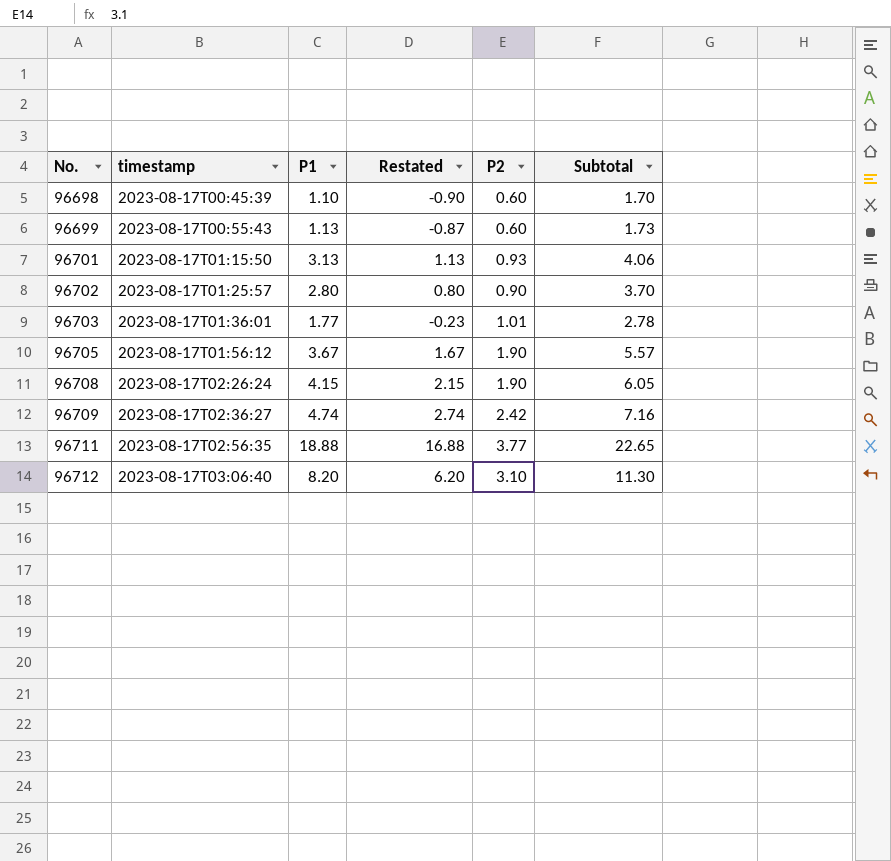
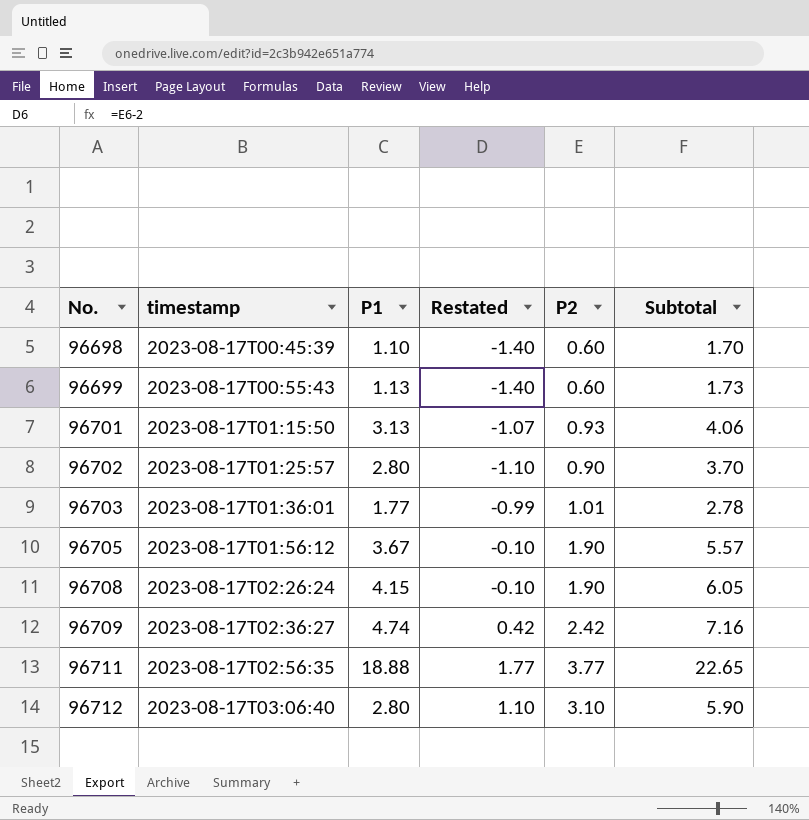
column Restated | formula: [P1] - 2 -> [P2] - 2
96712 | P1: 8.20 -> 2.80
96712 | Subtotal: 11.30 -> 5.90

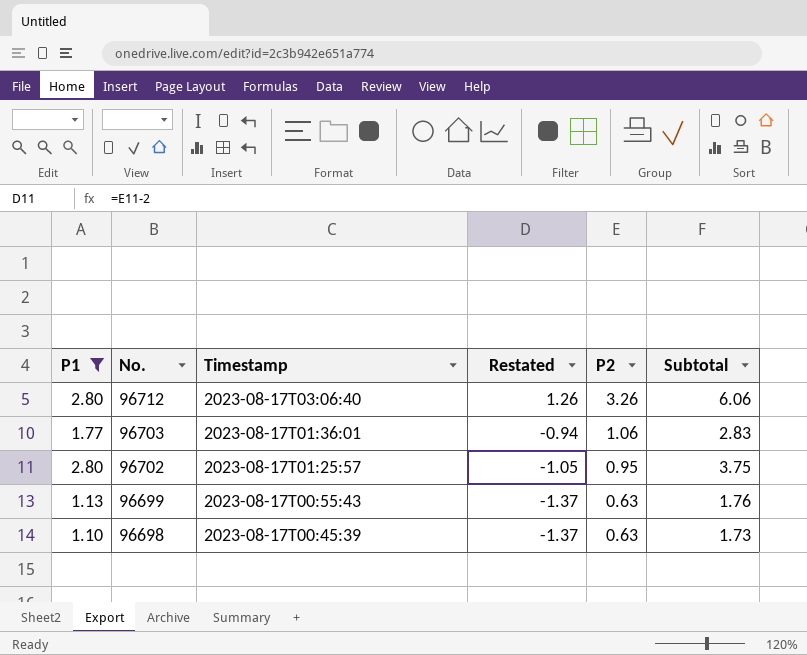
filter: none -> P1 <= 2.80
row order: No. ascending -> No. descending
column P1 | position: 3 -> 1
column name: timestamp -> Timestamp
96712 | Restated: 1.10 -> 1.26
96712 | P2: 3.10 -> 3.26
96712 | Subtotal: 5.90 -> 6.06
96703 | Restated: -0.99 -> -0.94
96703 | P2: 1.01 -> 1.06
96703 | Subtotal: 2.78 -> 2.83
96702 | Restated: -1.10 -> -1.05
96702 | P2: 0.90 -> 0.95
96702 | Subtotal: 3.70 -> 3.75
96699 | Restated: -1.40 -> -1.37
96699 | P2: 0.60 -> 0.63
96699 | Subtotal: 1.73 -> 1.76
96698 | Restated: -1.40 -> -1.37
96698 | P2: 0.60 -> 0.63
96698 | Subtotal: 1.70 -> 1.73

